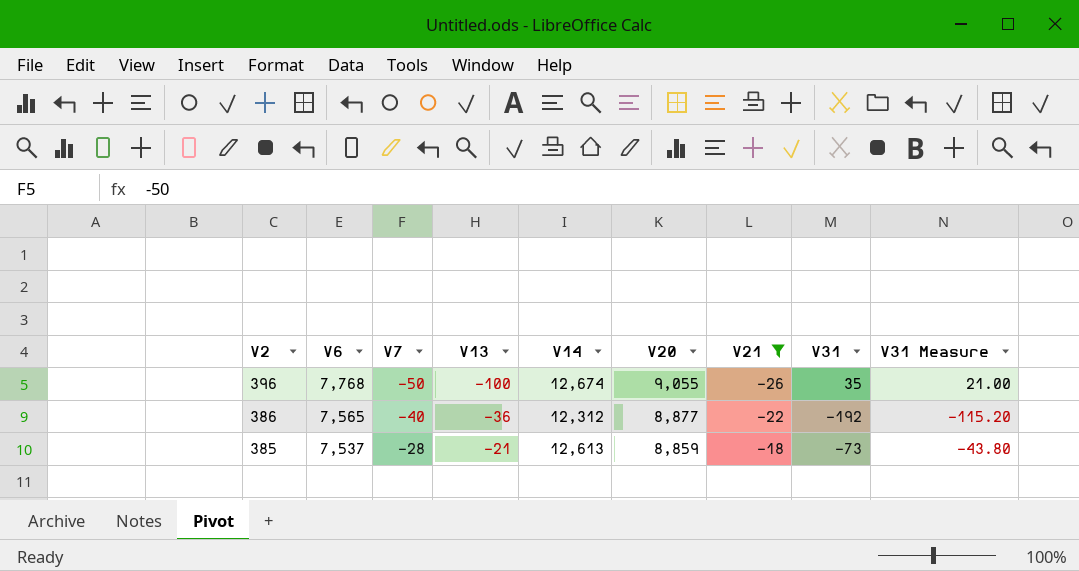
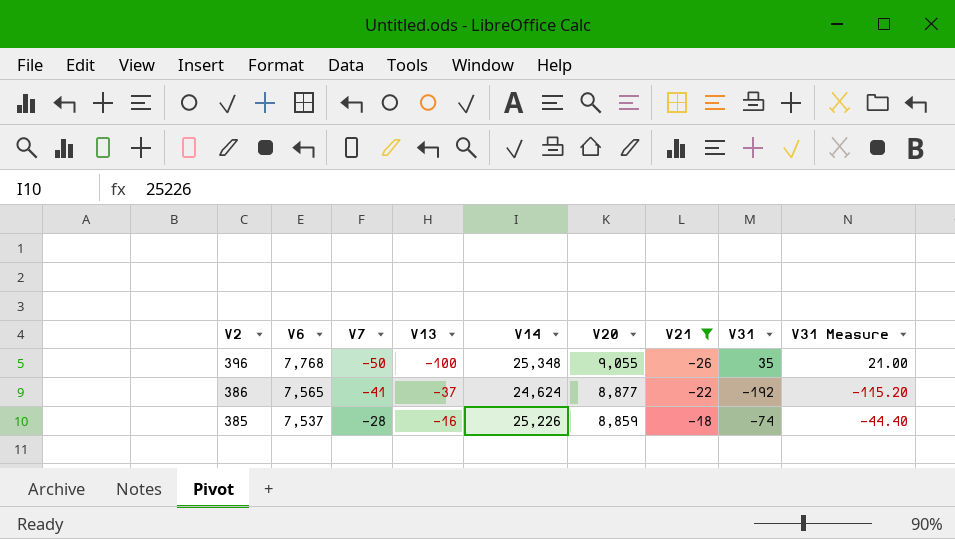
396 | V14: 12,674 -> 25,348
386 | V7: -40 -> -41
386 | V13: -36 -> -37
386 | V14: 12,312 -> 24,624
385 | V13: -21 -> -16
385 | V14: 12,613 -> 25,226
385 | V31: -73 -> -74
385 | V31 Measure: -43.80 -> -44.40

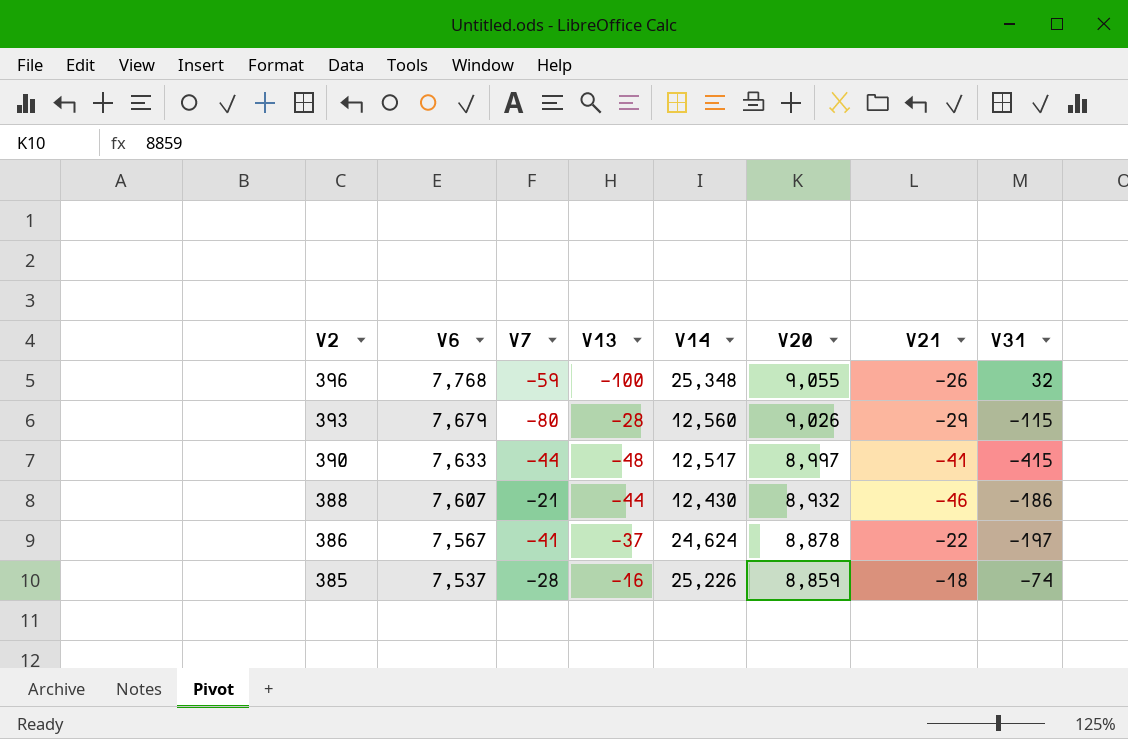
filter: V21 >= -26 -> none
column V31 Measure | formula: [V31] * 0.6 -> none
396 | V7: -50 -> -59
396 | V31: 35 -> 32
386 | V6: 7,565 -> 7,567
386 | V20: 8,877 -> 8,878
386 | V31: -192 -> -197

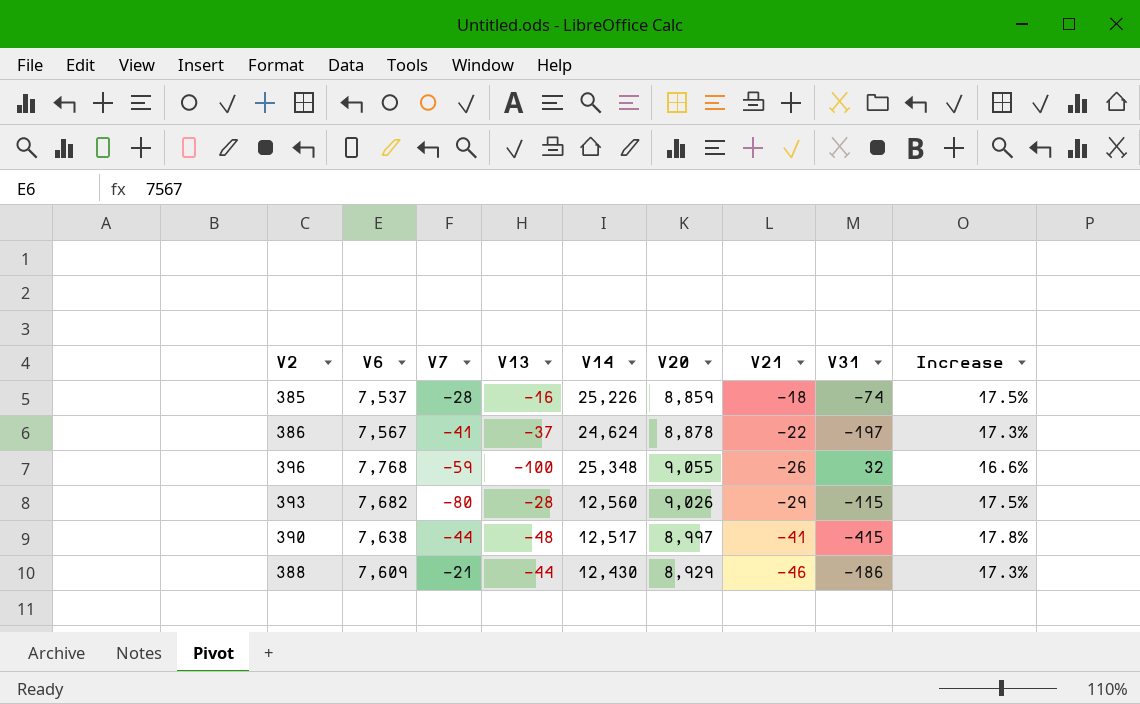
row order: V2 descending -> V21 descending
column Increase | formula: none -> ([V20] - [V6]) / [V6]
393 | V6: 7,679 -> 7,682
390 | V6: 7,633 -> 7,638
388 | V6: 7,607 -> 7,609
388 | V20: 8,932 -> 8,929

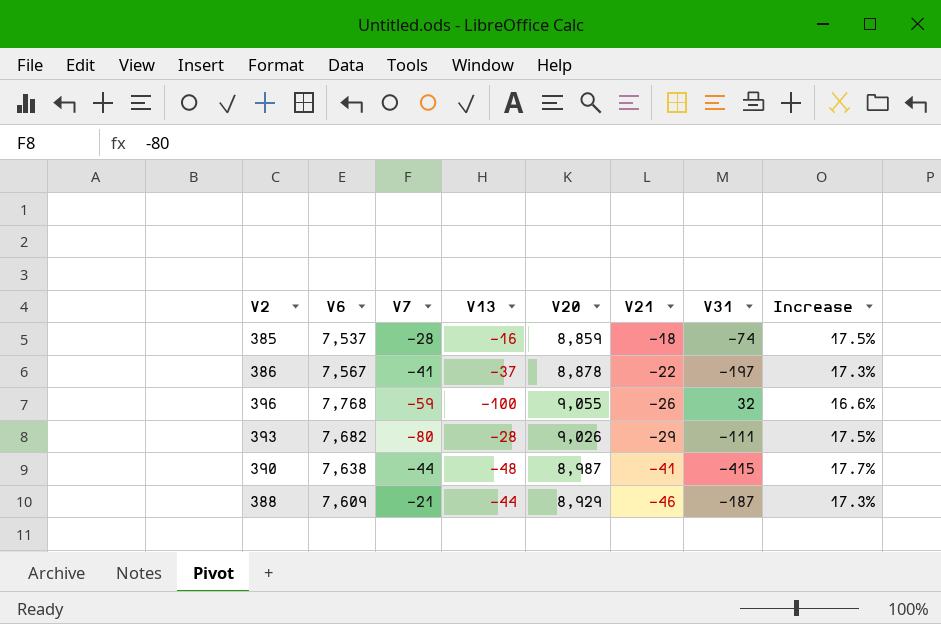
column V14 | position: 5 -> none
393 | V31: -115 -> -111
390 | V20: 8,997 -> 8,987
390 | Increase: 17.8% -> 17.7%
388 | V31: -186 -> -187

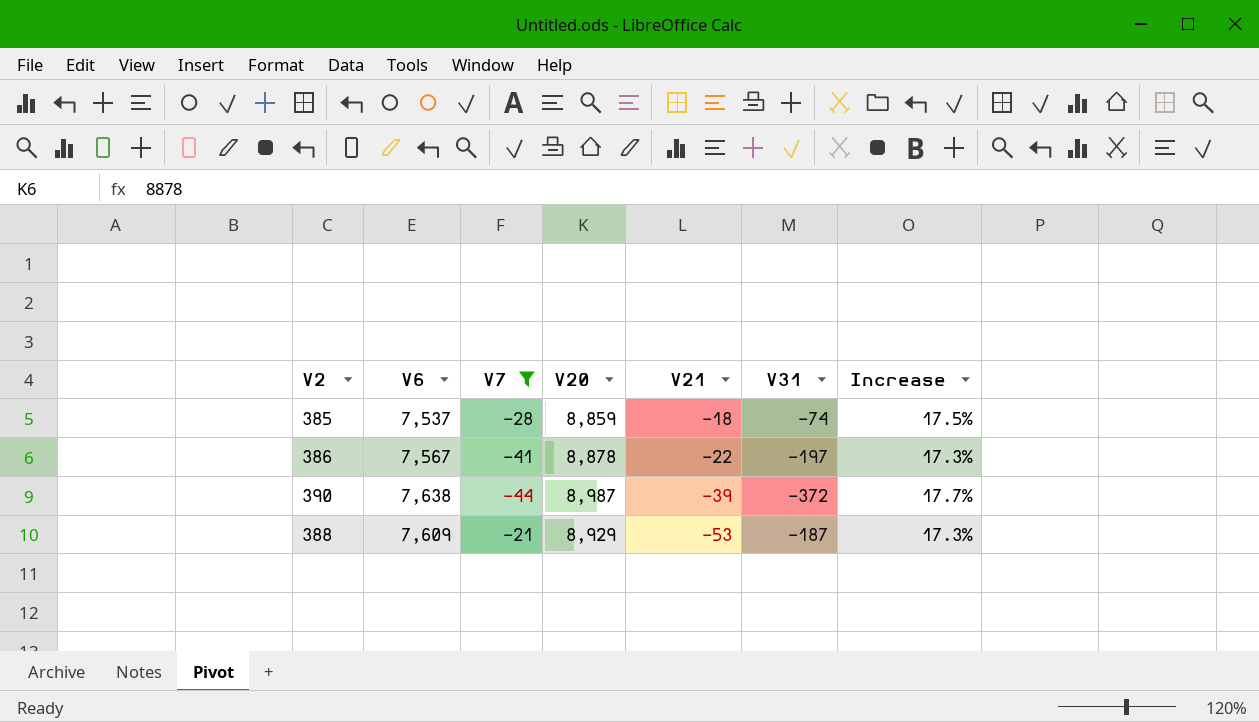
filter: none -> V7 >= -44
column V13 | position: 4 -> none
390 | V21: -41 -> -39
390 | V31: -415 -> -372
388 | V21: -46 -> -53

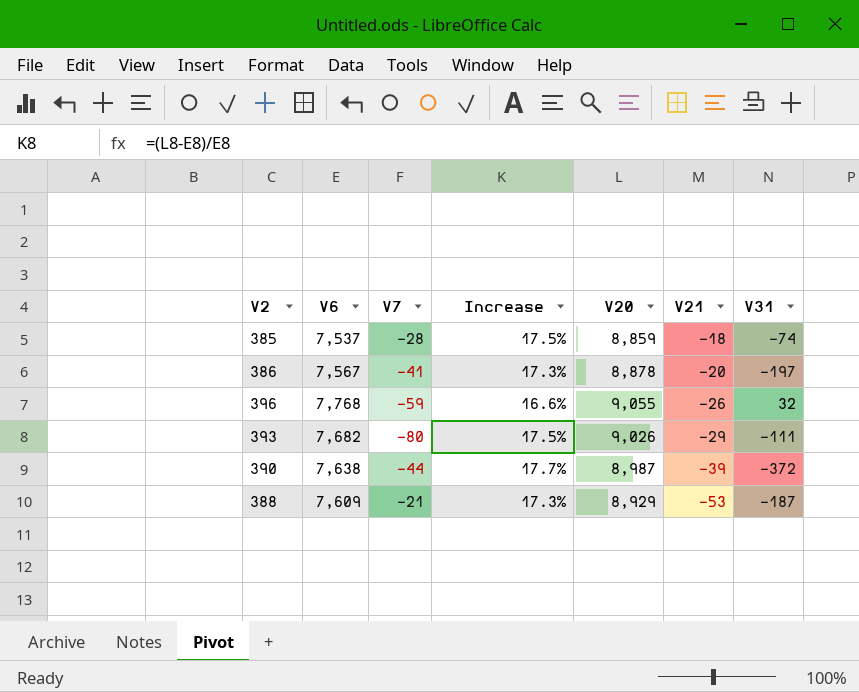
filter: V7 >= -44 -> none
column Increase | position: 7 -> 4
386 | V21: -22 -> -20

